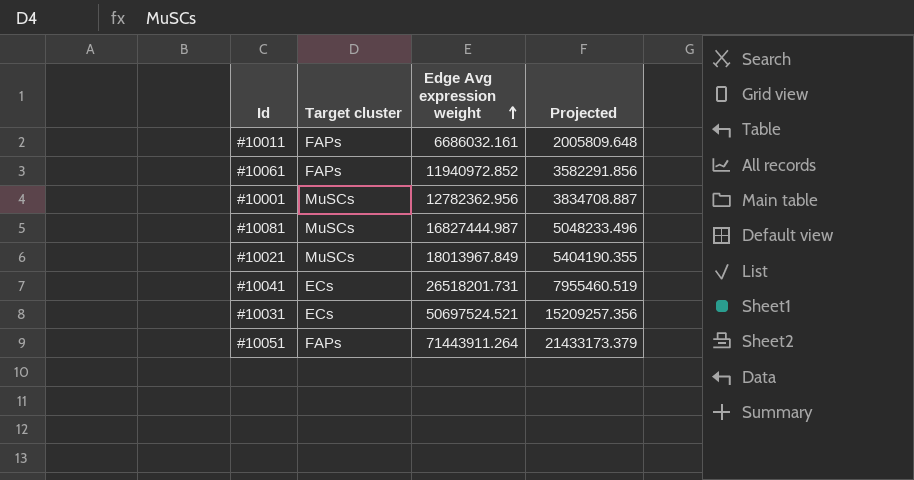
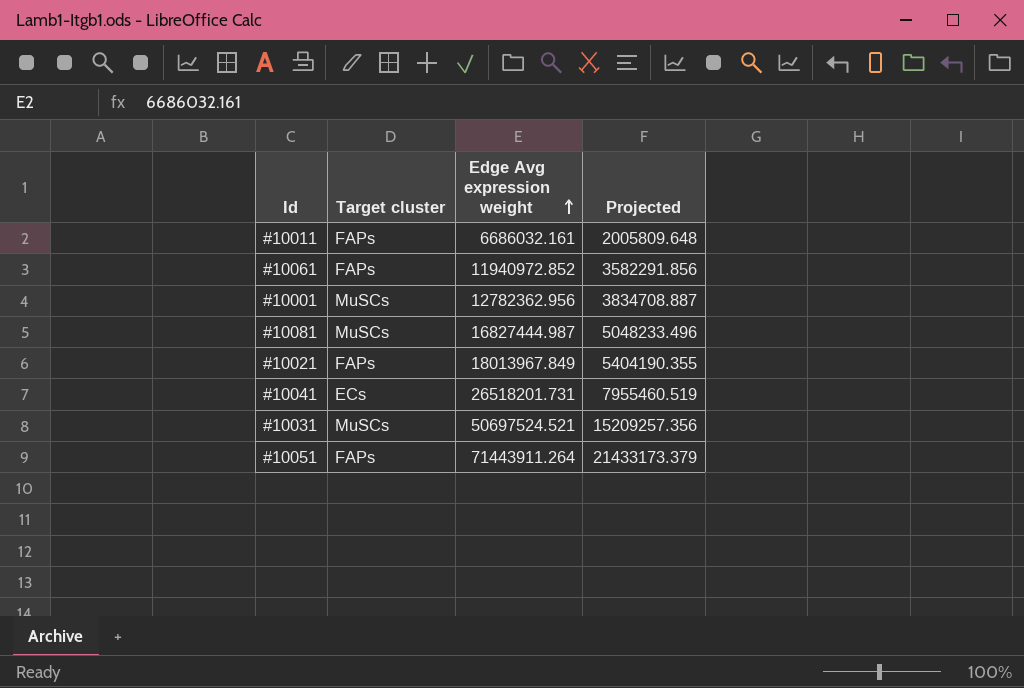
#10021 | Target cluster: MuSCs -> FAPs
#10031 | Target cluster: ECs -> MuSCs

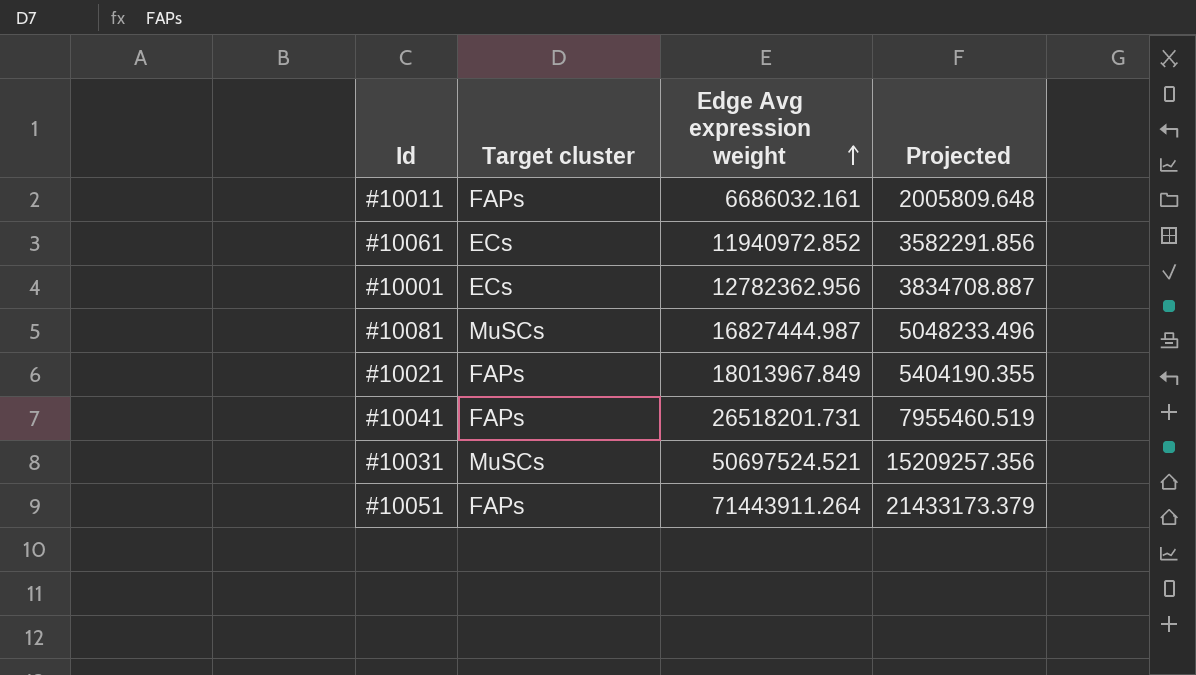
#10061 | Target cluster: FAPs -> ECs
#10001 | Target cluster: MuSCs -> ECs
#10041 | Target cluster: ECs -> FAPs

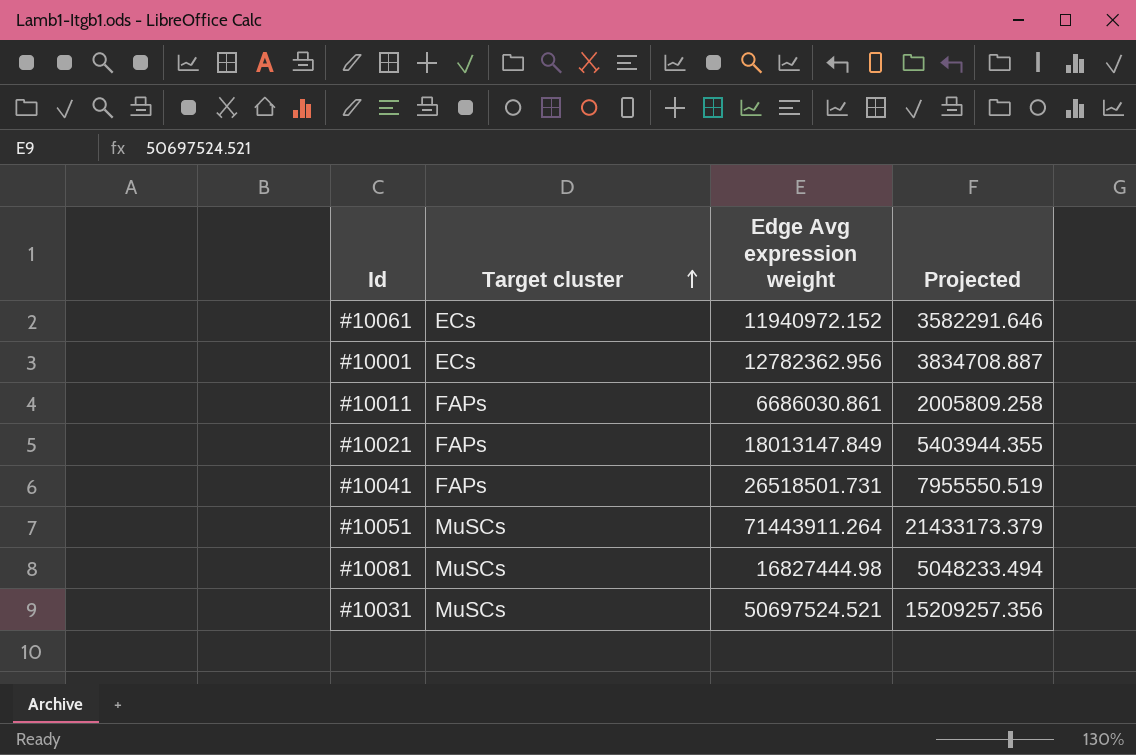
row order: Edge Avg expression weight ascending -> Target cluster ascending
#10061 | Edge Avg expression weight: 11940972.852 -> 11940972.152
#10061 | Projected: 3582291.856 -> 3582291.646
#10011 | Edge Avg expression weight: 6686032.161 -> 6686030.861
#10011 | Projected: 2005809.648 -> 2005809.258
#10021 | Edge Avg expression weight: 18013967.849 -> 18013147.849
#10021 | Projected: 5404190.355 -> 5403944.355
#10041 | Edge Avg expression weight: 26518201.731 -> 26518501.731
#10041 | Projected: 7955460.519 -> 7955550.519
#10051 | Target cluster: FAPs -> MuSCs
#10081 | Edge Avg expression weight: 16827444.987 -> 16827444.98
#10081 | Projected: 5048233.496 -> 5048233.494

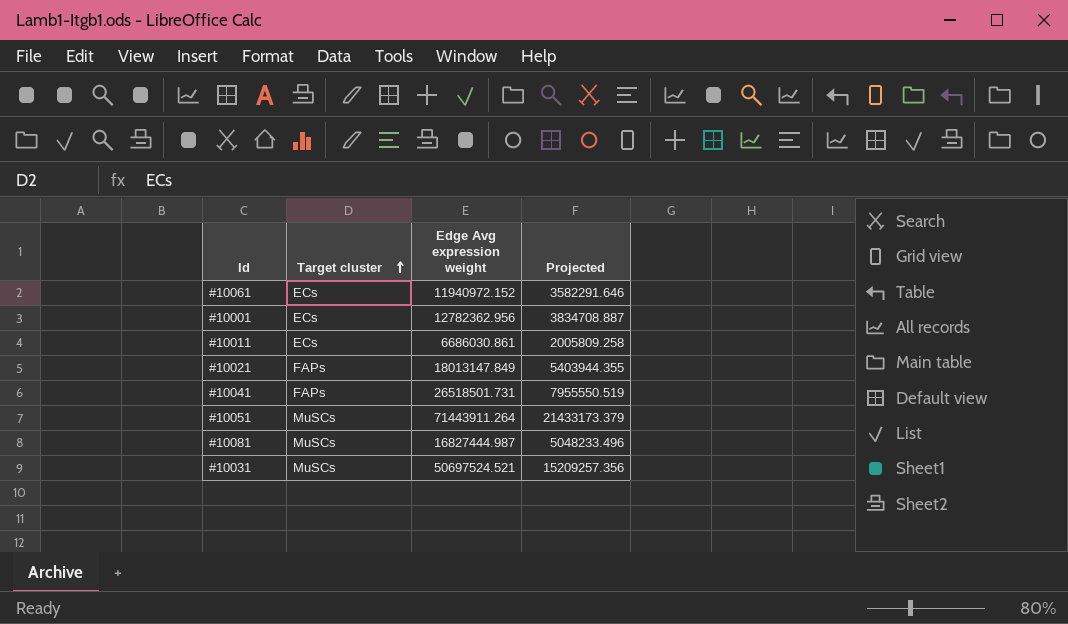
#10011 | Target cluster: FAPs -> ECs
#10081 | Edge Avg expression weight: 16827444.98 -> 16827444.987
#10081 | Projected: 5048233.494 -> 5048233.496

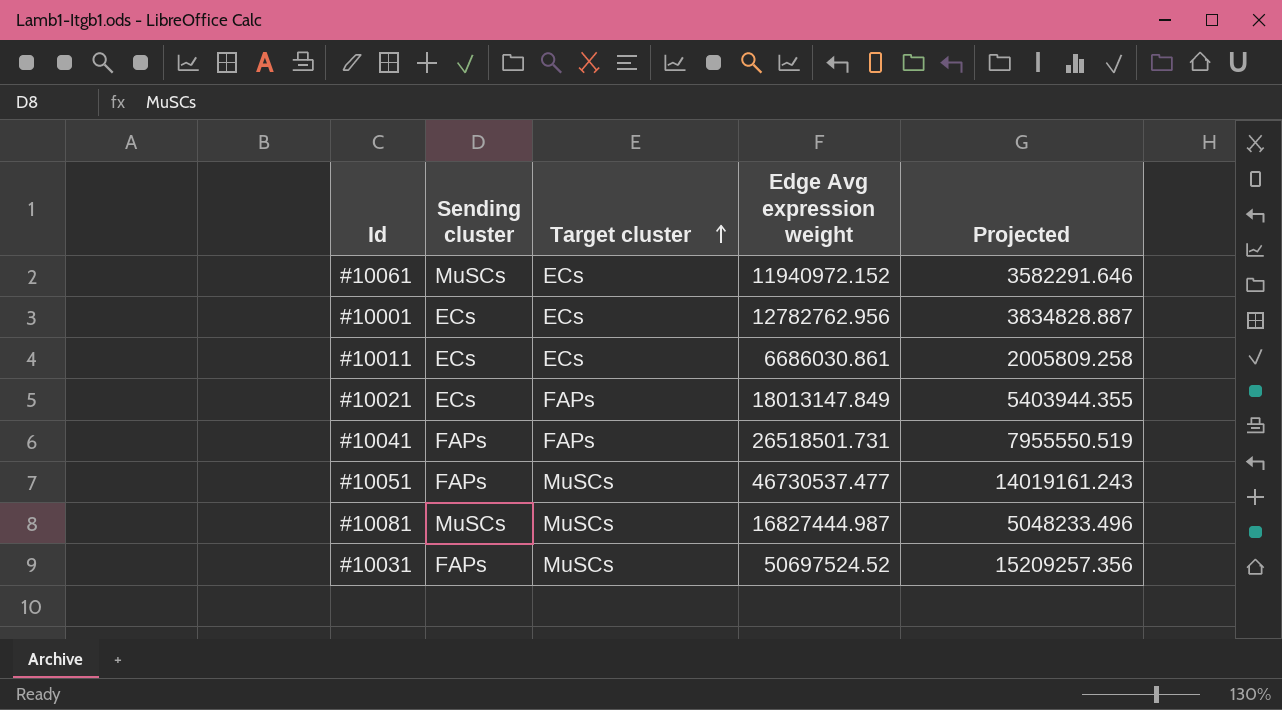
column Sending cluster | position: none -> 2
#10001 | Edge Avg expression weight: 12782362.956 -> 12782762.956
#10001 | Projected: 3834708.887 -> 3834828.887
#10051 | Edge Avg expression weight: 71443911.264 -> 46730537.477
#10051 | Projected: 21433173.379 -> 14019161.243
#10031 | Edge Avg expression weight: 50697524.521 -> 50697524.52

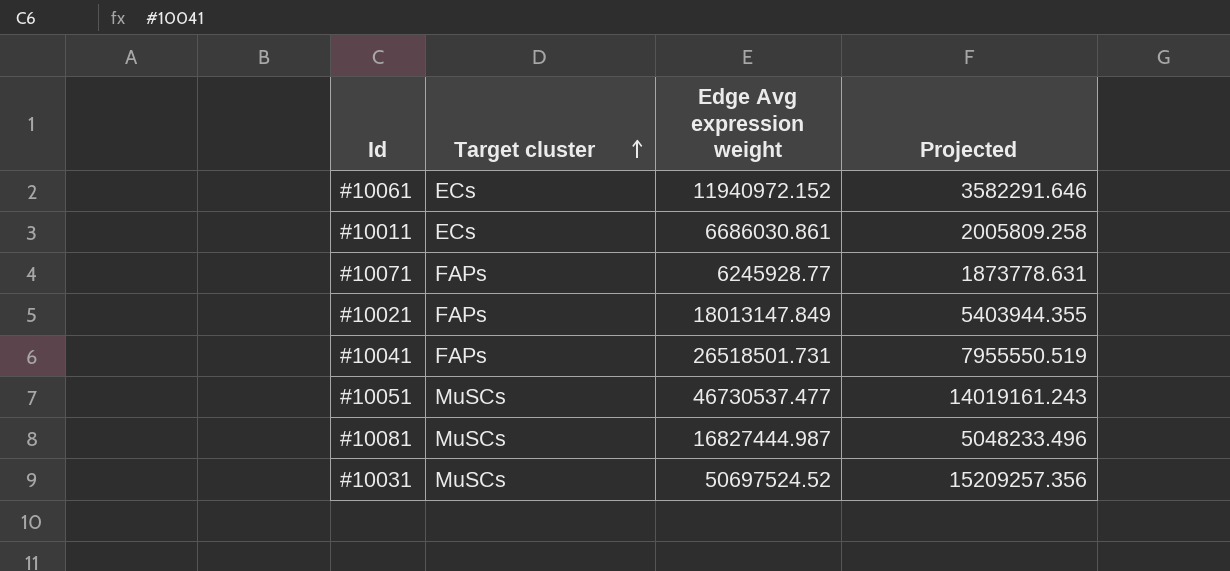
column Sending cluster | position: 2 -> none
row #10001: ECs | ECs | 12782762.956 | 3834828.887 -> none
row #10071: none -> FAPs | 6245928.77 | 1873778.631

